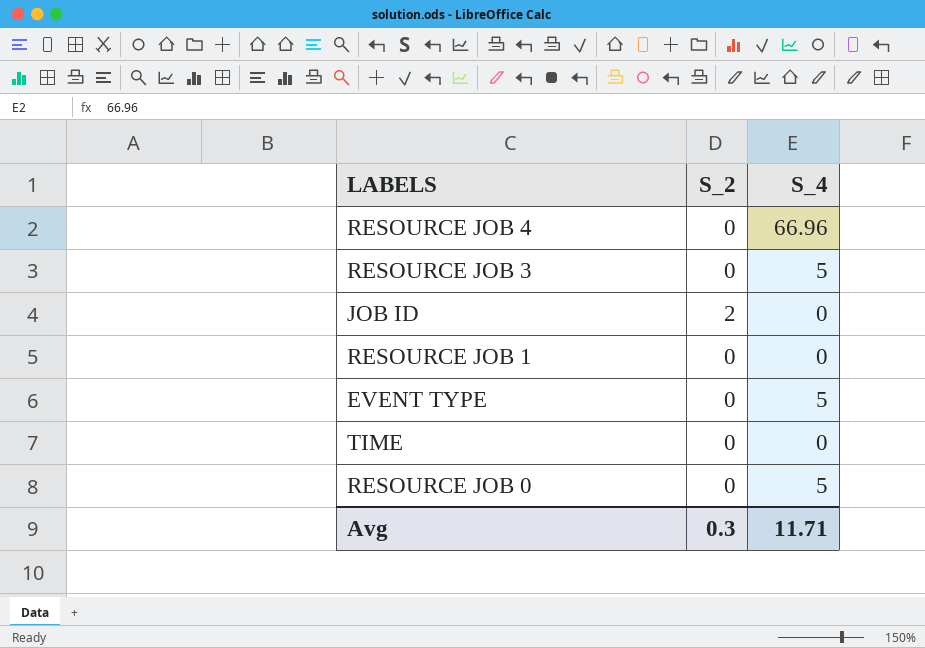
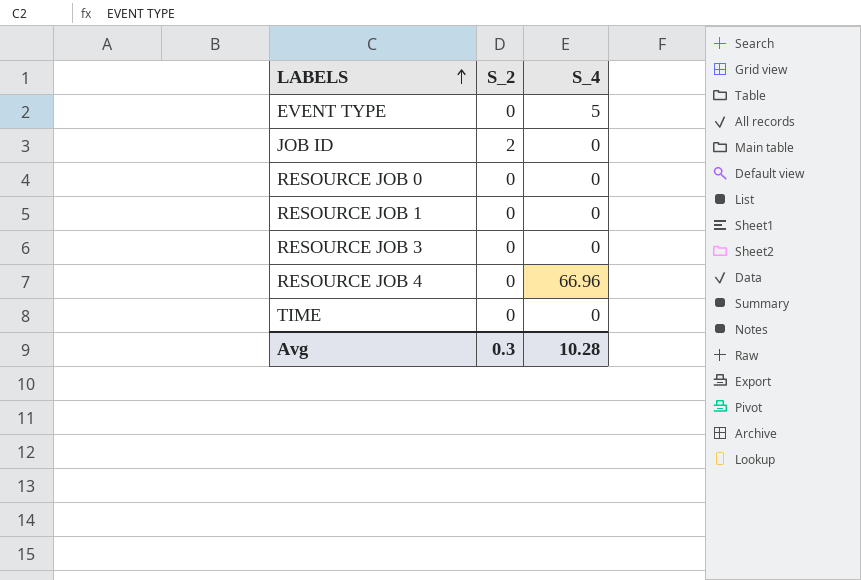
row order: none -> LABELS ascending
RESOURCE JOB 0 | S_4: 5 -> 0
RESOURCE JOB 3 | S_4: 5 -> 0
Avg | S_4: 11.71 -> 10.28

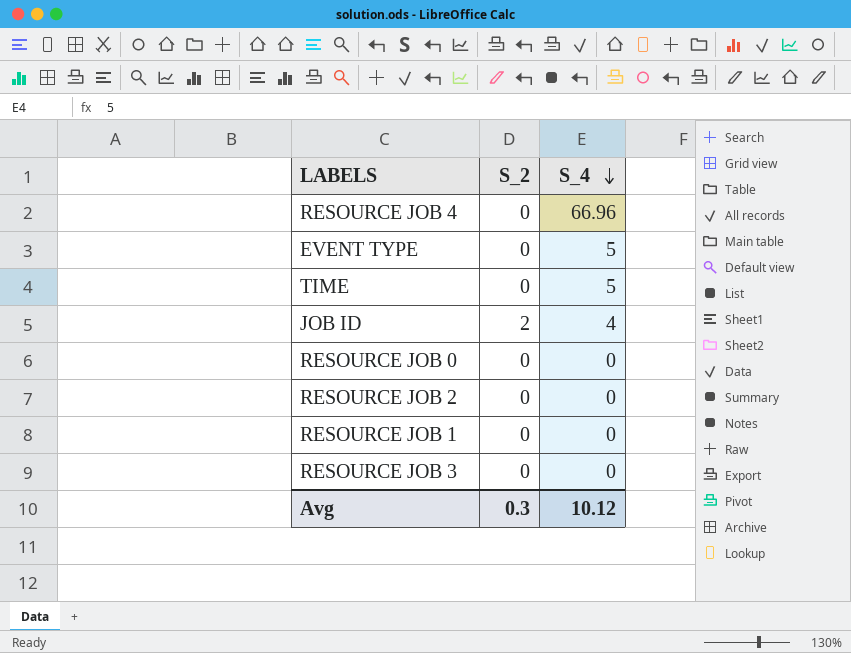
row order: LABELS ascending -> S_4 descending
TIME | S_4: 0 -> 5
JOB ID | S_4: 0 -> 4
row RESOURCE JOB 2: none -> 0 | 0
Avg | S_4: 10.28 -> 10.12

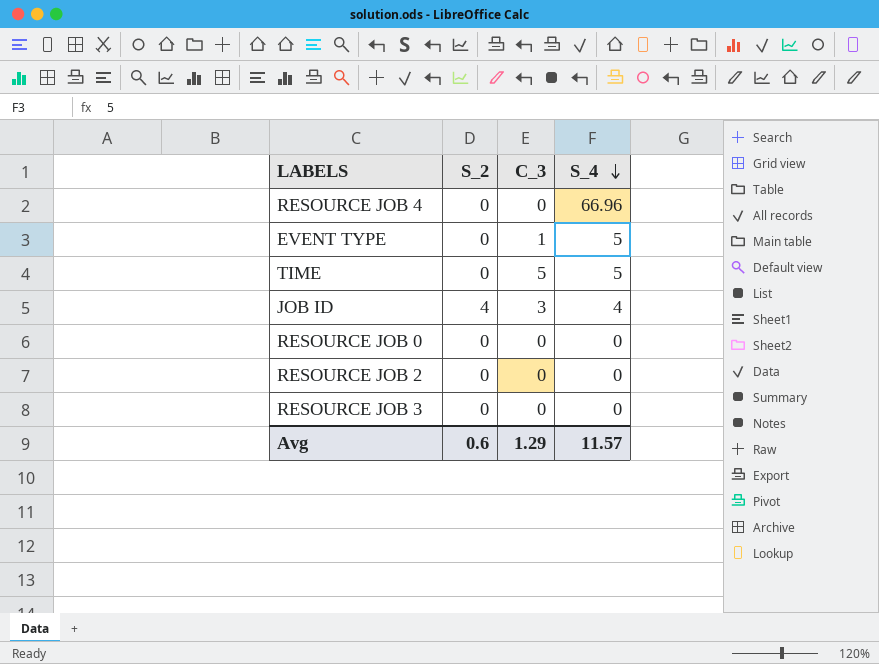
column C_3 | position: none -> 3
row RESOURCE JOB 1: 0 | 0 -> none
JOB ID | S_2: 2 -> 4
Avg | S_2: 0.3 -> 0.6
Avg | S_4: 10.12 -> 11.57

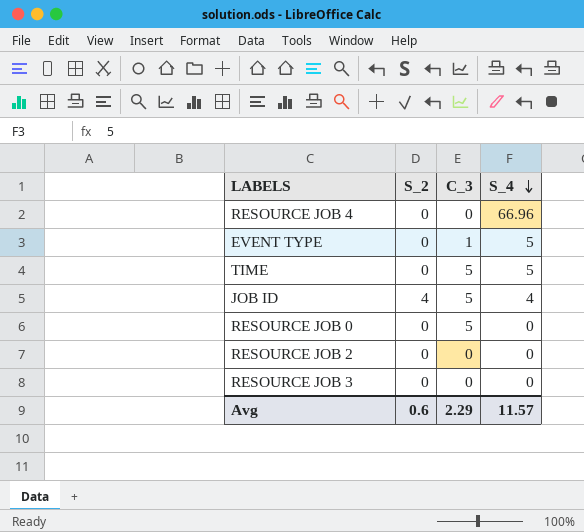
JOB ID | C_3: 3 -> 5
RESOURCE JOB 0 | C_3: 0 -> 5
Avg | C_3: 1.29 -> 2.29

